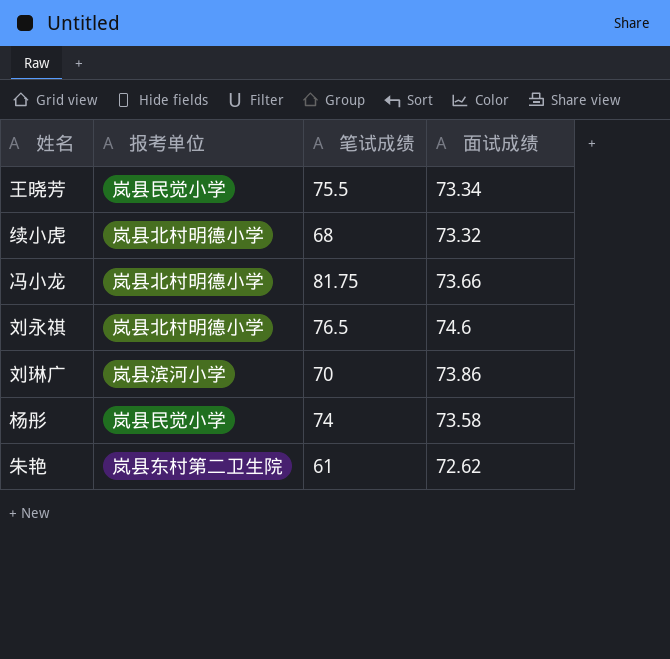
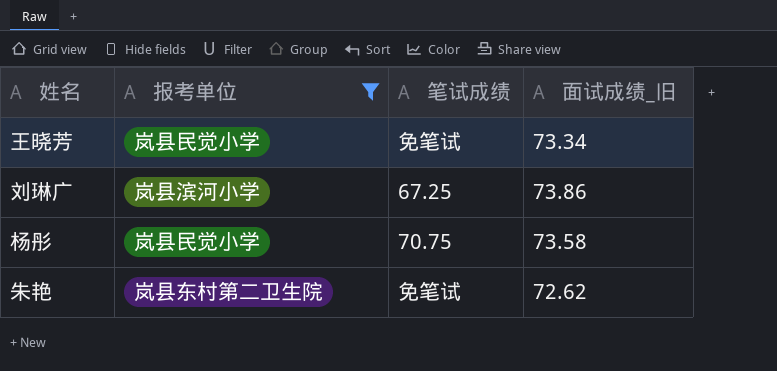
filter: none -> 报考单位 != 岚县北村明德小学
column name: 面试成绩 -> 面试成绩_旧
王晓芳 | 笔试成绩: 75.5 -> 免笔试
刘琳广 | 笔试成绩: 70 -> 67.25
杨彤 | 笔试成绩: 74 -> 70.75
朱艳 | 笔试成绩: 61 -> 免笔试

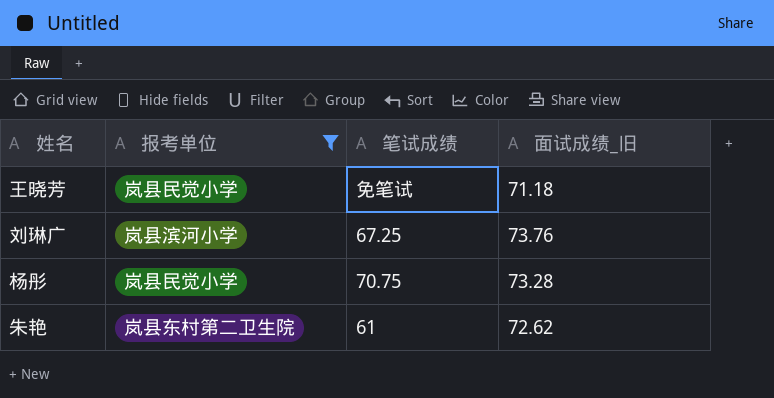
王晓芳 | 面试成绩_旧: 73.34 -> 71.18
刘琳广 | 面试成绩_旧: 73.86 -> 73.76
杨彤 | 面试成绩_旧: 73.58 -> 73.28
朱艳 | 笔试成绩: 免笔试 -> 61

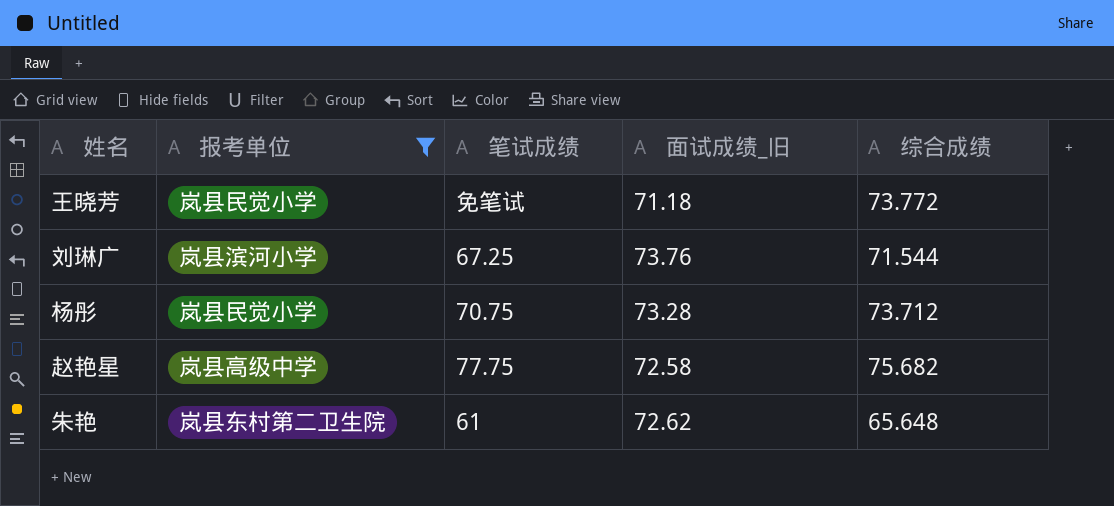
column 综合成绩 | position: none -> 5
row 赵艳星: none -> 岚县高级中学 | 77.75 | 72.58 | 75.682

